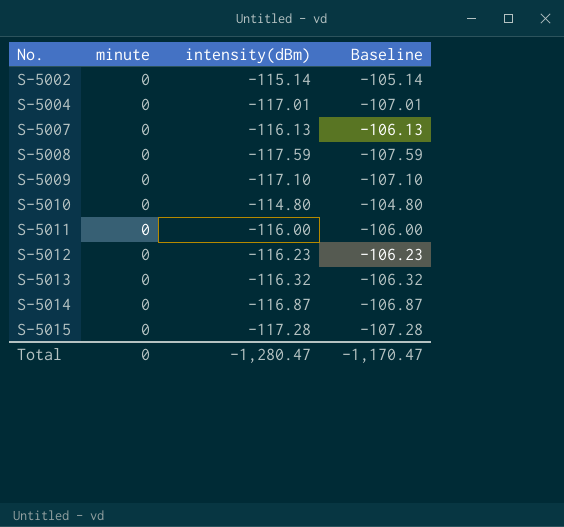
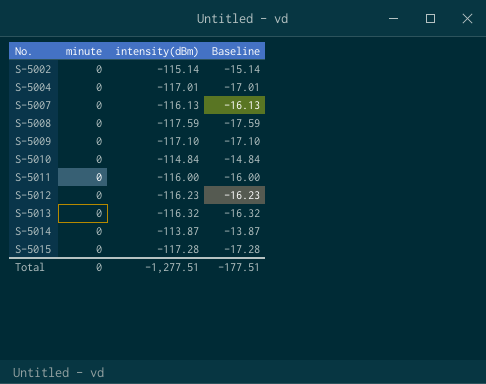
column Baseline | formula: [intensity(dBm)] + 10 -> [intensity(dBm)] + 100
S-5010 | intensity(dBm): -114.80 -> -114.84
S-5014 | intensity(dBm): -116.87 -> -113.87
Total | intensity(dBm): -1,280.47 -> -1,277.51
Total | Baseline: -1,170.47 -> -177.51

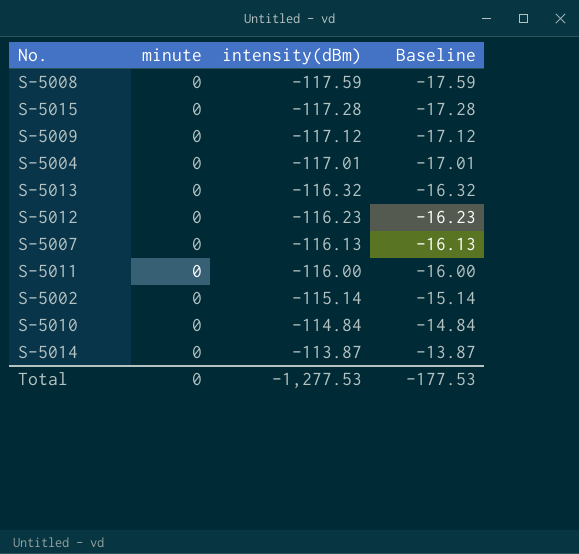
row order: No. ascending -> intensity(dBm) ascending
S-5009 | intensity(dBm): -117.10 -> -117.12
S-5009 | Baseline: -17.10 -> -17.12
Total | intensity(dBm): -1,277.51 -> -1,277.53
Total | Baseline: -177.51 -> -177.53

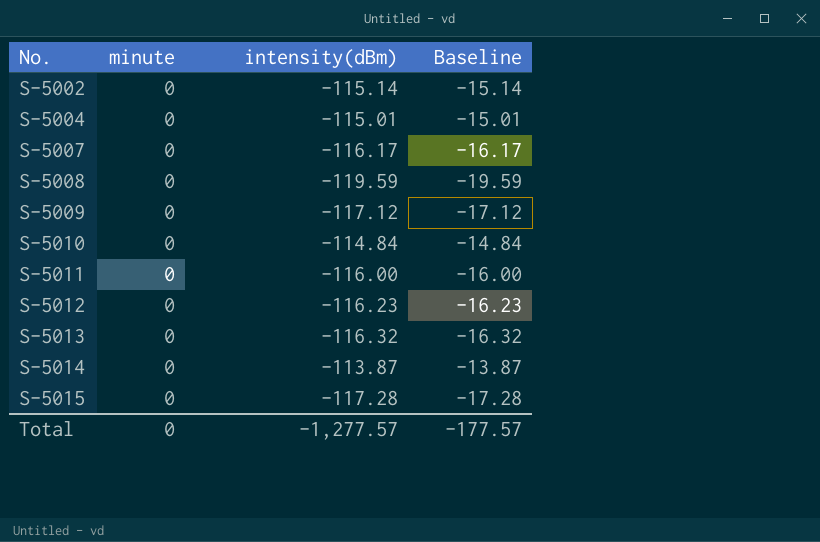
row order: intensity(dBm) ascending -> No. ascending
S-5004 | intensity(dBm): -117.01 -> -115.01
S-5004 | Baseline: -17.01 -> -15.01
S-5007 | intensity(dBm): -116.13 -> -116.17
S-5007 | Baseline: -16.13 -> -16.17
S-5008 | intensity(dBm): -117.59 -> -119.59
S-5008 | Baseline: -17.59 -> -19.59
Total | intensity(dBm): -1,277.53 -> -1,277.57
Total | Baseline: -177.53 -> -177.57

